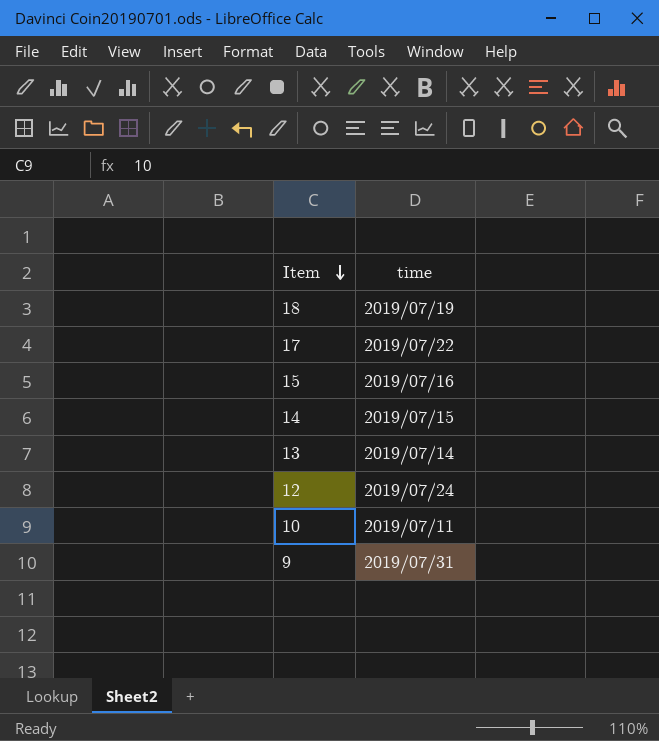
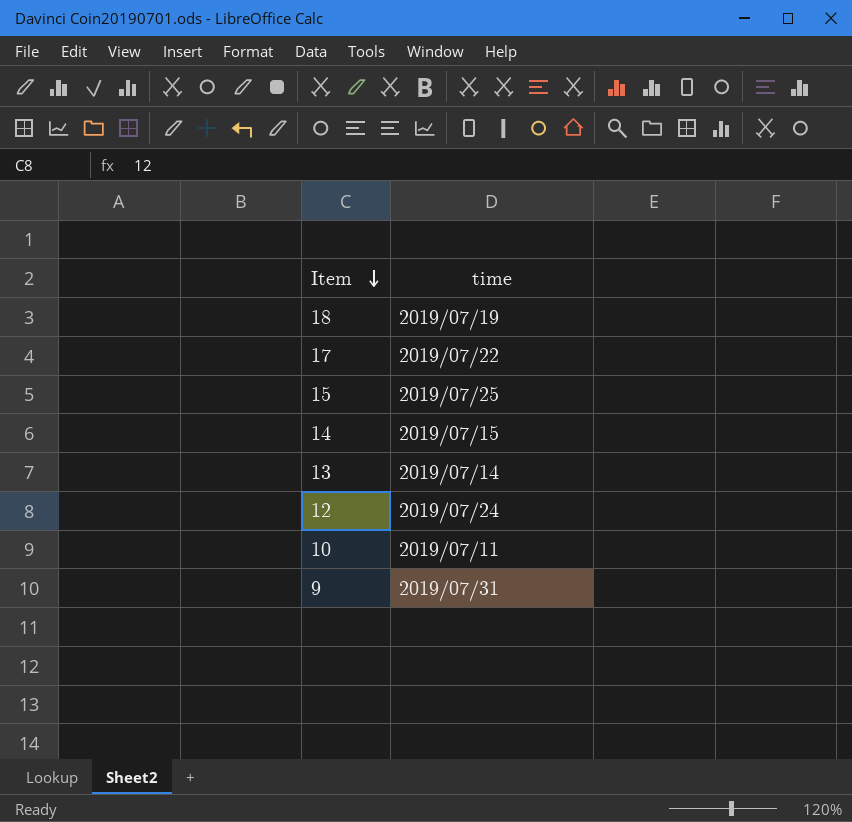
15 | time: 2019/07/16 -> 2019/07/25

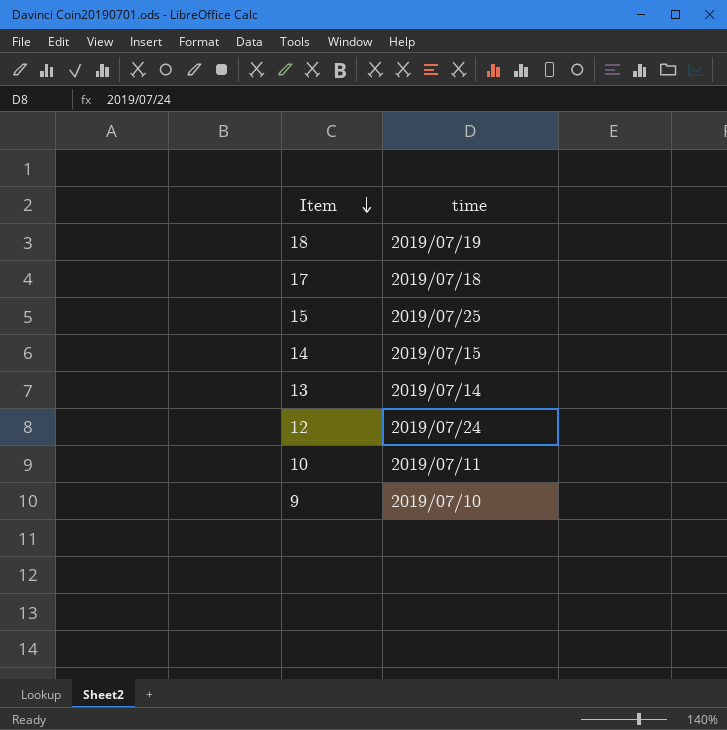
17 | time: 2019/07/22 -> 2019/07/18
9 | time: 2019/07/31 -> 2019/07/10

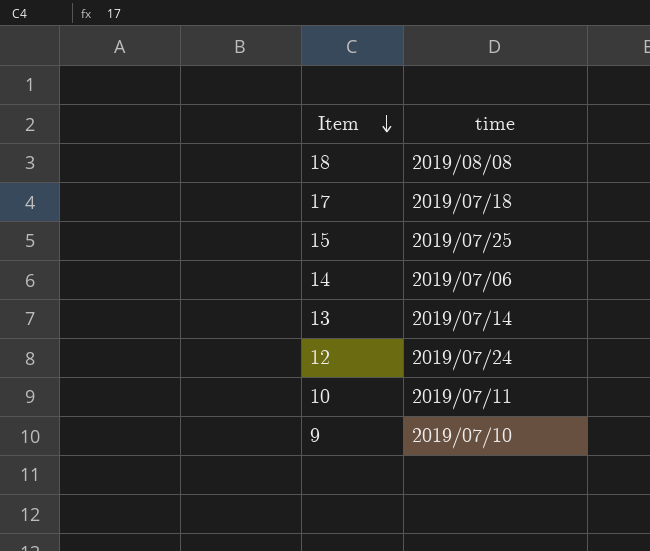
18 | time: 2019/07/19 -> 2019/08/08
14 | time: 2019/07/15 -> 2019/07/06

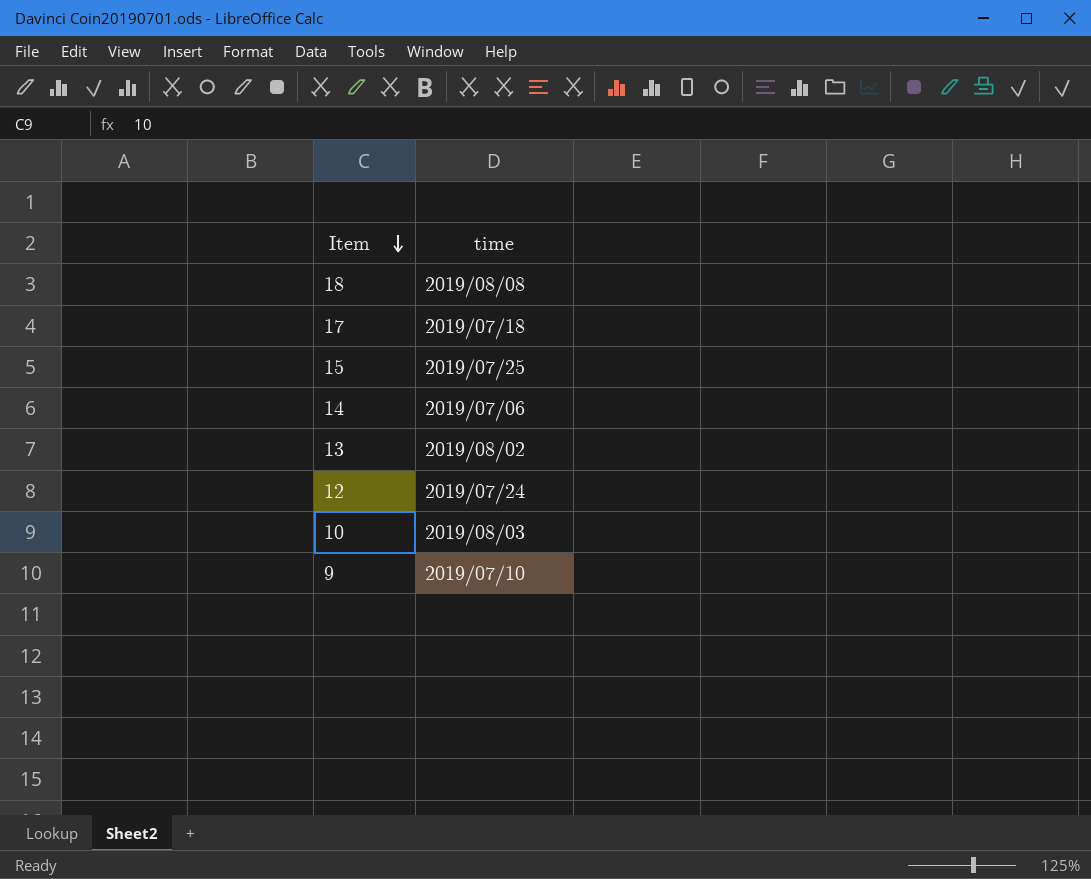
13 | time: 2019/07/14 -> 2019/08/02
10 | time: 2019/07/11 -> 2019/08/03

